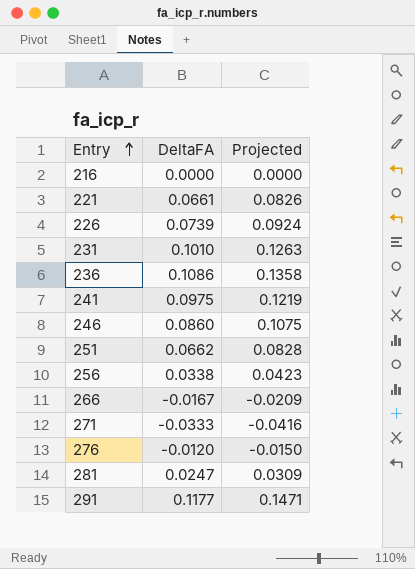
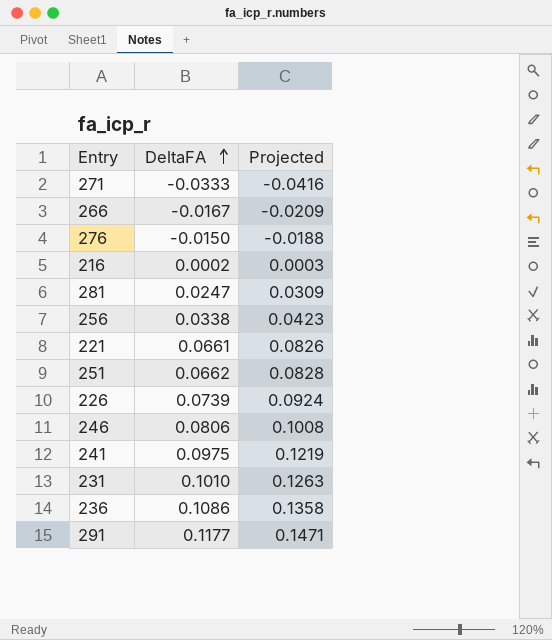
row order: Entry ascending -> DeltaFA ascending
276 | DeltaFA: -0.0120 -> -0.0150
276 | Projected: -0.0150 -> -0.0188
216 | DeltaFA: 0.0000 -> 0.0002
216 | Projected: 0.0000 -> 0.0003
246 | DeltaFA: 0.0860 -> 0.0806
246 | Projected: 0.1075 -> 0.1008

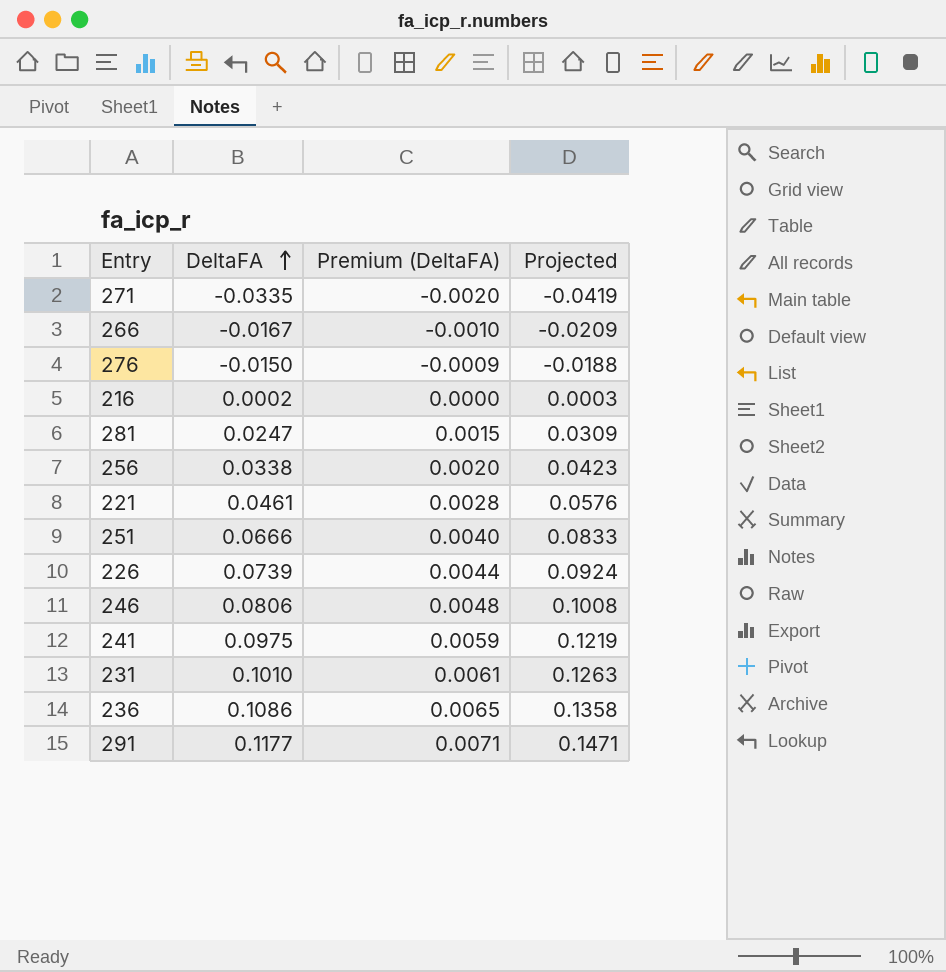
column Premium (DeltaFA) | formula: none -> [DeltaFA] * 0.06
271 | DeltaFA: -0.0333 -> -0.0335
271 | Projected: -0.0416 -> -0.0419
221 | DeltaFA: 0.0661 -> 0.0461
221 | Projected: 0.0826 -> 0.0576
251 | DeltaFA: 0.0662 -> 0.0666
251 | Projected: 0.0828 -> 0.0833

